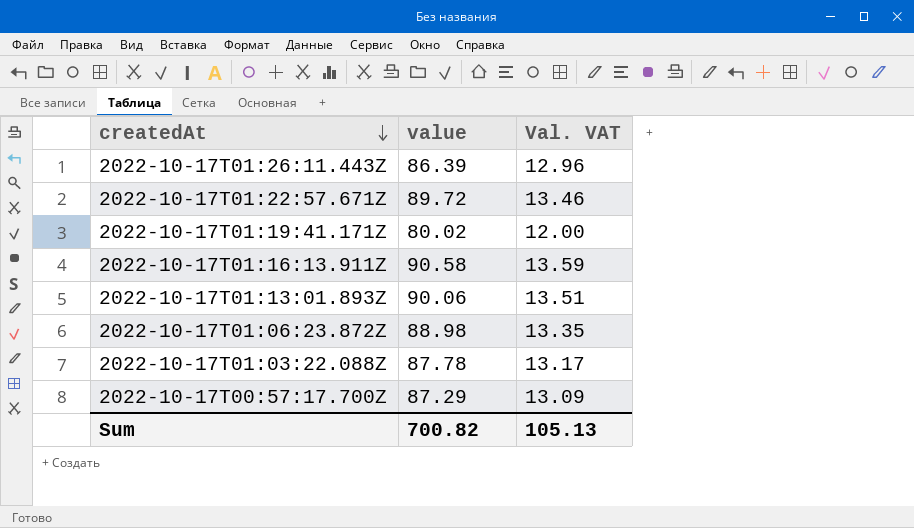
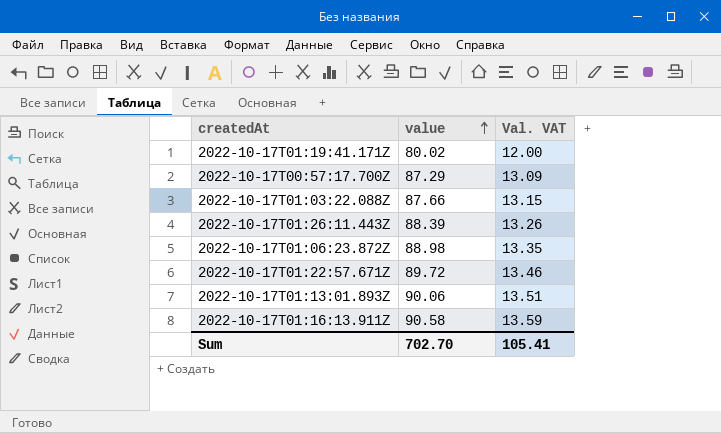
row order: createdAt descending -> value ascending
2022-10-17T01:03:22.088Z | value: 87.78 -> 87.66
2022-10-17T01:03:22.088Z | Val. VAT: 13.17 -> 13.15
2022-10-17T01:26:11.443Z | value: 86.39 -> 88.39
2022-10-17T01:26:11.443Z | Val. VAT: 12.96 -> 13.26
Sum | value: 700.82 -> 702.70
Sum | Val. VAT: 105.13 -> 105.41

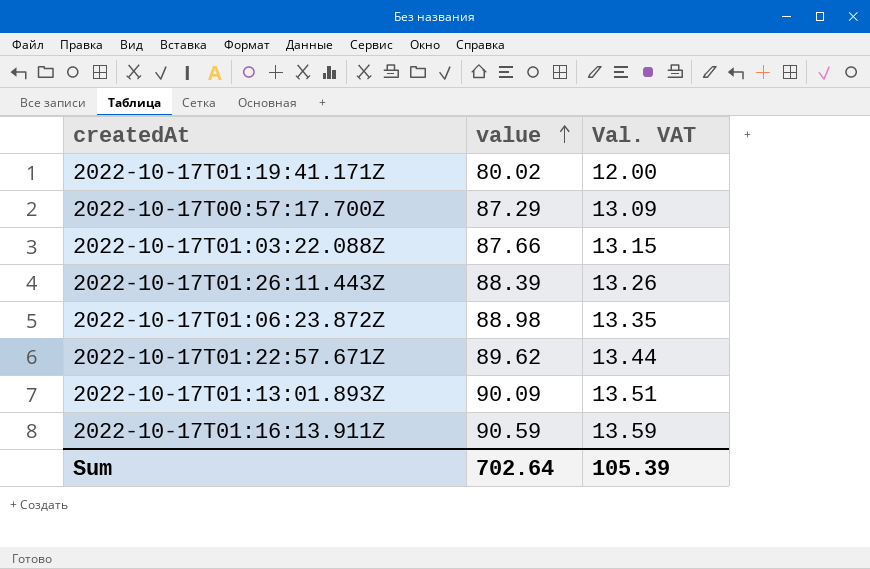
2022-10-17T01:22:57.671Z | value: 89.72 -> 89.62
2022-10-17T01:22:57.671Z | Val. VAT: 13.46 -> 13.44
2022-10-17T01:13:01.893Z | value: 90.06 -> 90.09
2022-10-17T01:16:13.911Z | value: 90.58 -> 90.59
Sum | value: 702.70 -> 702.64
Sum | Val. VAT: 105.41 -> 105.39

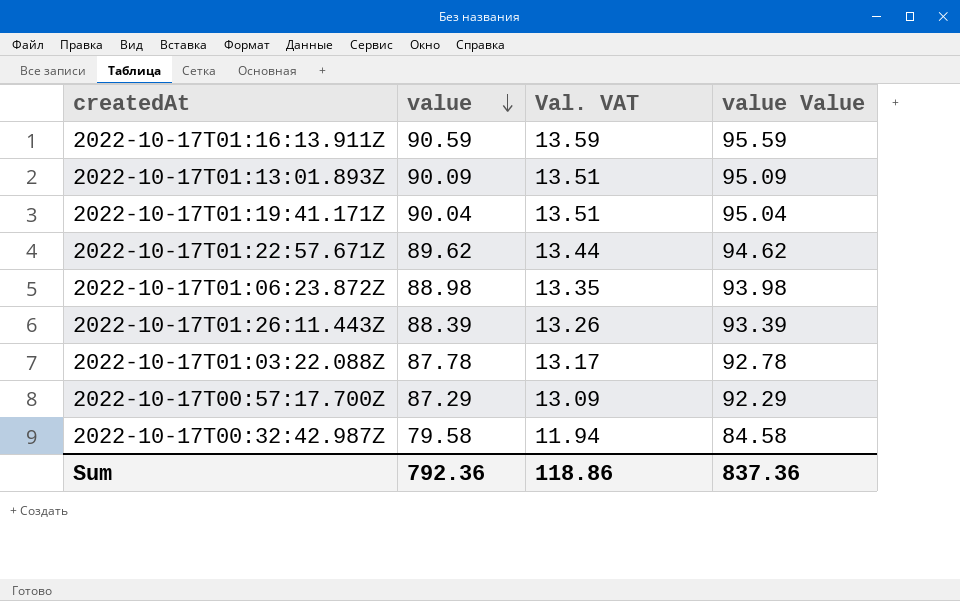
row order: value ascending -> value descending
column value Value | formula: none -> [value] + 5
2022-10-17T01:19:41.171Z | value: 80.02 -> 90.04
2022-10-17T01:19:41.171Z | Val. VAT: 12.00 -> 13.51
2022-10-17T01:03:22.088Z | value: 87.66 -> 87.78
2022-10-17T01:03:22.088Z | Val. VAT: 13.15 -> 13.17
row 2022-10-17T00:32:42.987Z: none -> 79.58 | 11.94 | 84.58
Sum | value: 702.64 -> 792.36
Sum | Val. VAT: 105.39 -> 118.86

